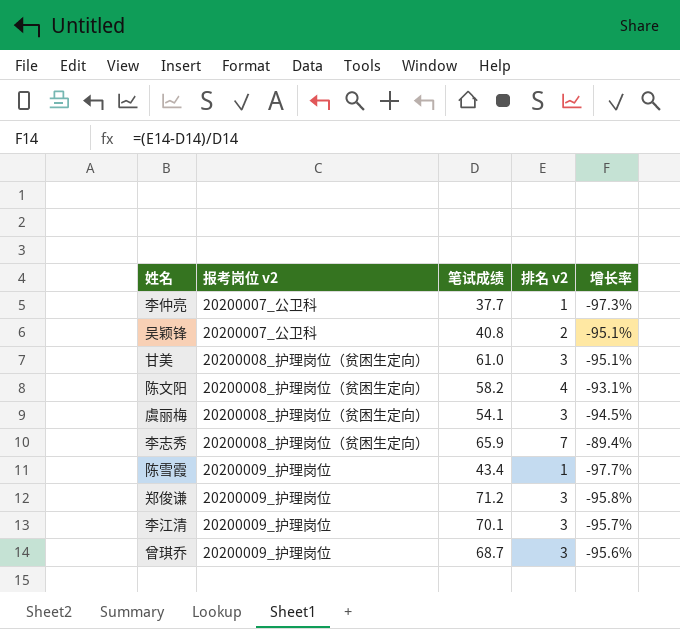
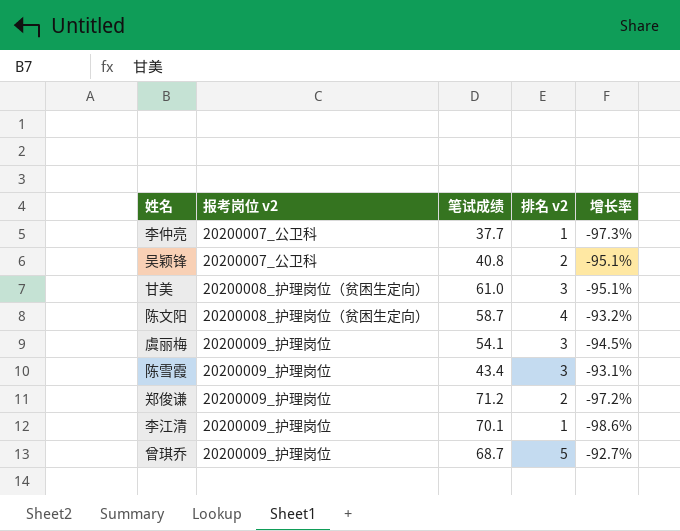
row 李志秀: 20200008_护理岗位（贫困生定向） | 65.9 | 7 | -89.4% -> none
陈文阳 | 笔试成绩: 58.2 -> 58.7
陈文阳 | 增长率: -93.1% -> -93.2%
虞丽梅 | 报考岗位 v2: 20200008_护理岗位（贫困生定向） -> 20200009_护理岗位
陈雪霞 | 排名 v2: 1 -> 3
陈雪霞 | 增长率: -97.7% -> -93.1%
郑俊谦 | 排名 v2: 3 -> 2
郑俊谦 | 增长率: -95.8% -> -97.2%
李江清 | 排名 v2: 3 -> 1
李江清 | 增长率: -95.7% -> -98.6%
曾琪乔 | 排名 v2: 3 -> 5
曾琪乔 | 增长率: -95.6% -> -92.7%

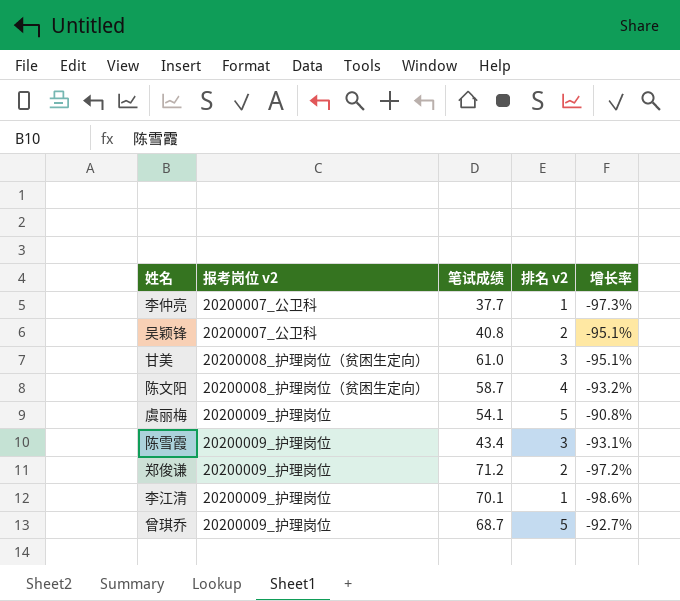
虞丽梅 | 排名 v2: 3 -> 5
虞丽梅 | 增长率: -94.5% -> -90.8%

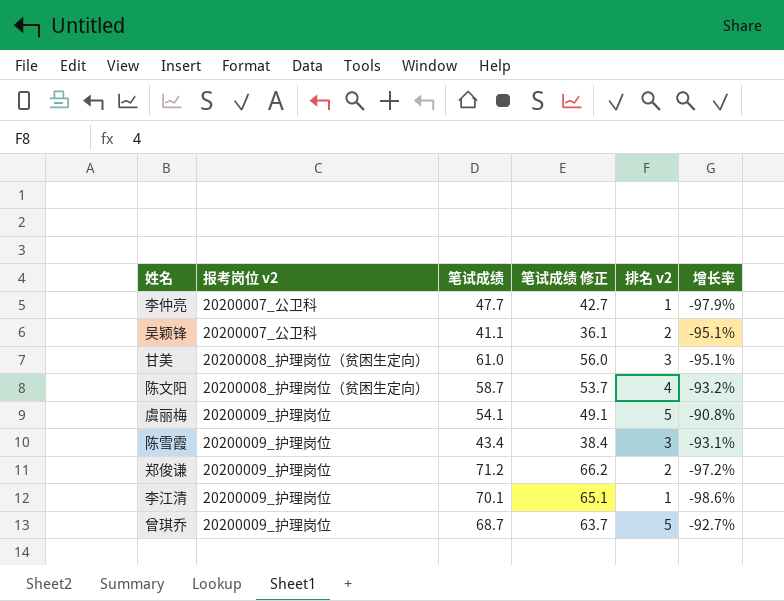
column 笔试成绩 修正 | formula: none -> [笔试成绩] - 5
李仲亮 | 笔试成绩: 37.7 -> 47.7
李仲亮 | 增长率: -97.3% -> -97.9%
吴颖锋 | 笔试成绩: 40.8 -> 41.1

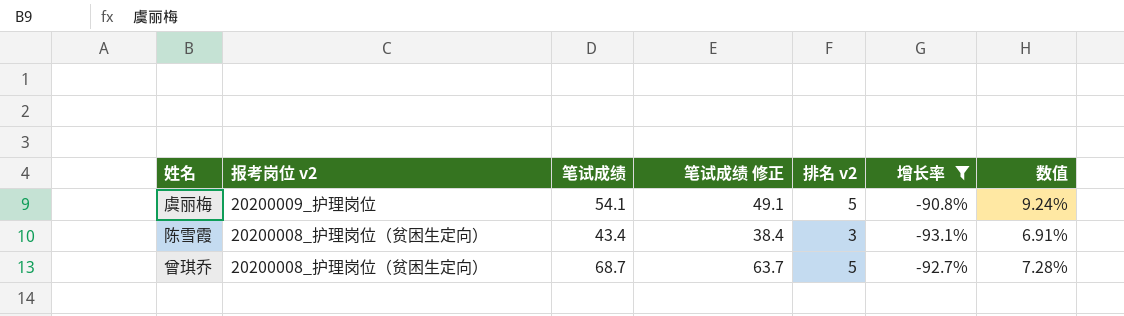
filter: none -> 增长率 >= -93.1%
column 数值 | formula: none -> [排名 v2] / [笔试成绩]
陈雪霞 | 报考岗位 v2: 20200009_护理岗位 -> 20200008_护理岗位（贫困生定向）
曾琪乔 | 报考岗位 v2: 20200009_护理岗位 -> 20200008_护理岗位（贫困生定向）

